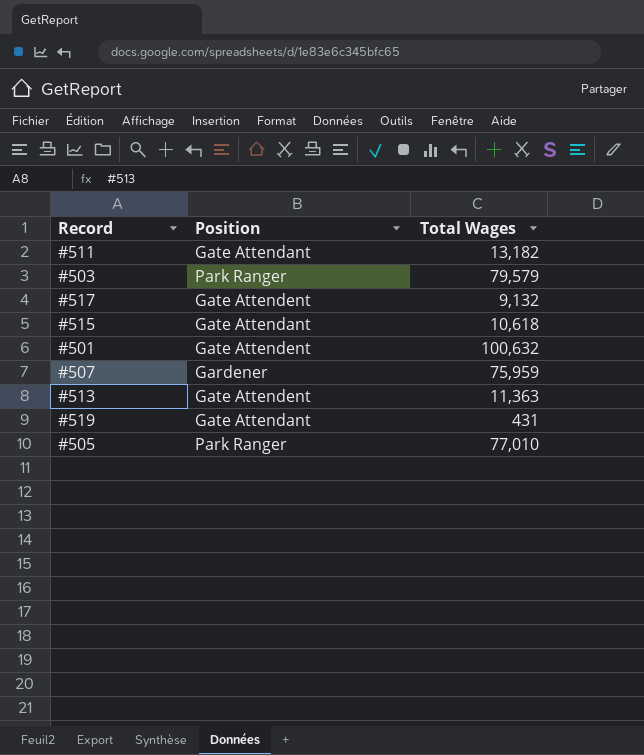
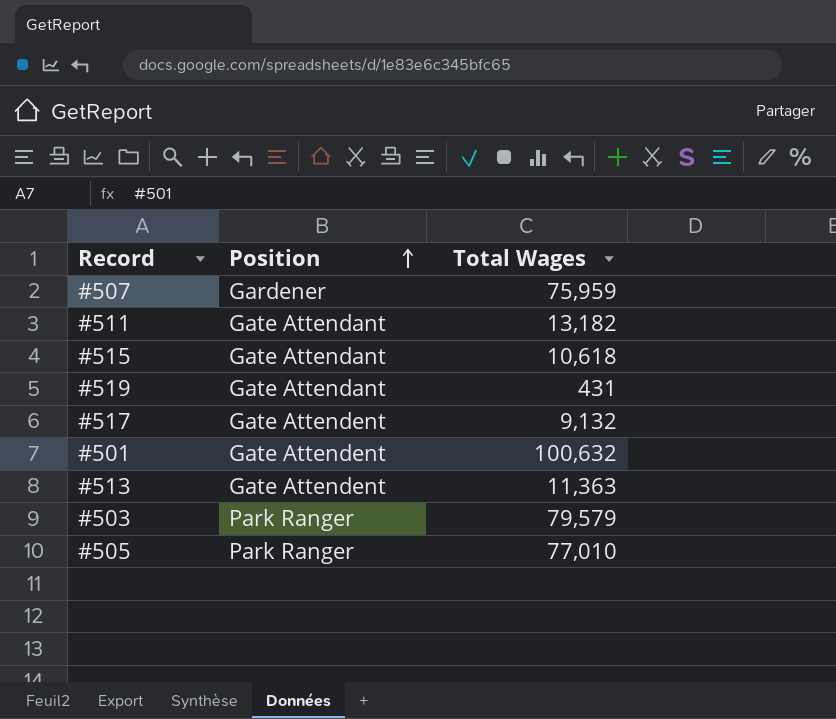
row order: none -> Position ascending

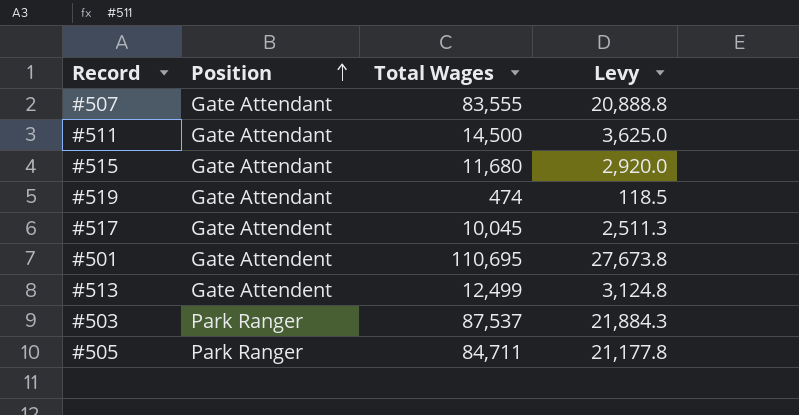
column Levy | formula: none -> [Total Wages] * 0.25
#507 | Position: Gardener -> Gate Attendant
#507 | Total Wages: 75,959 -> 83,555
#511 | Total Wages: 13,182 -> 14,500
#515 | Total Wages: 10,618 -> 11,680
#519 | Total Wages: 431 -> 474
#517 | Total Wages: 9,132 -> 10,045
#501 | Total Wages: 100,632 -> 110,695
#513 | Total Wages: 11,363 -> 12,499
#503 | Total Wages: 79,579 -> 87,537
#505 | Total Wages: 77,010 -> 84,711

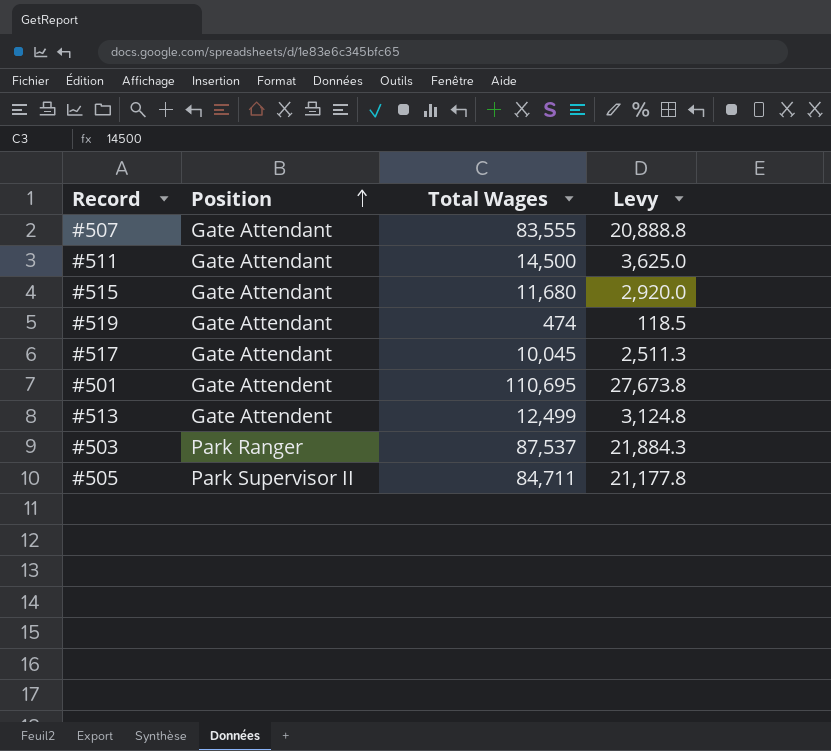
#517 | Position: Gate Attendent -> Gate Attendant
#505 | Position: Park Ranger -> Park Supervisor II

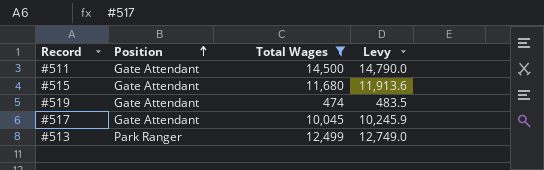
filter: none -> Total Wages <= 14,500
column Levy | formula: [Total Wages] * 0.25 -> [Total Wages] * 1.02
#513 | Position: Gate Attendent -> Park Ranger

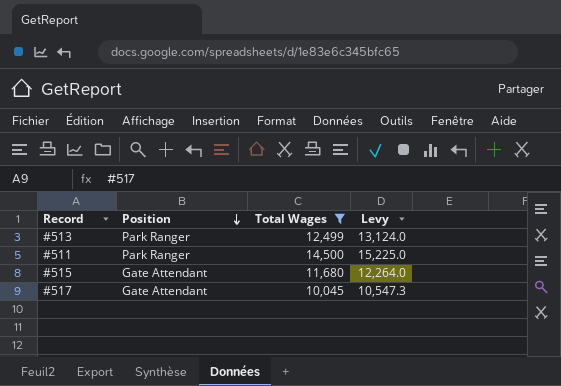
row order: Position ascending -> Position descending
column Levy | formula: [Total Wages] * 1.02 -> [Total Wages] * 1.05
row #519: Gate Attendant | 474 | 483.5 -> none
#511 | Position: Gate Attendant -> Park Ranger

